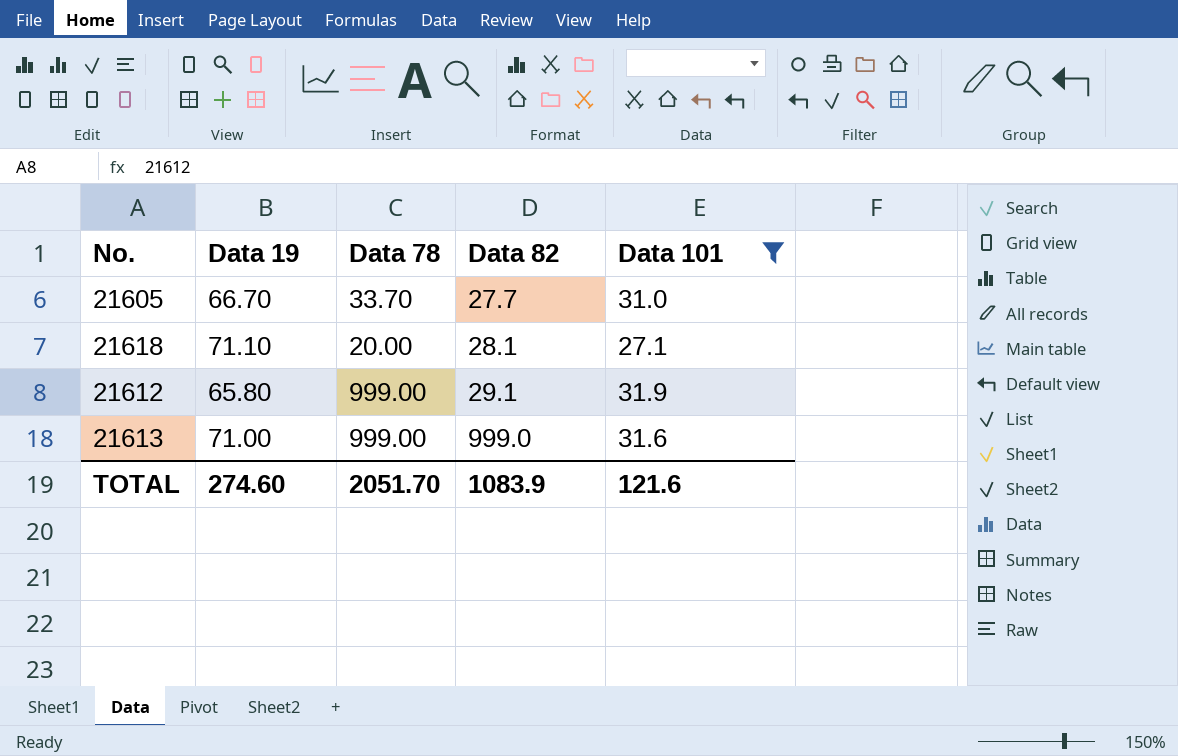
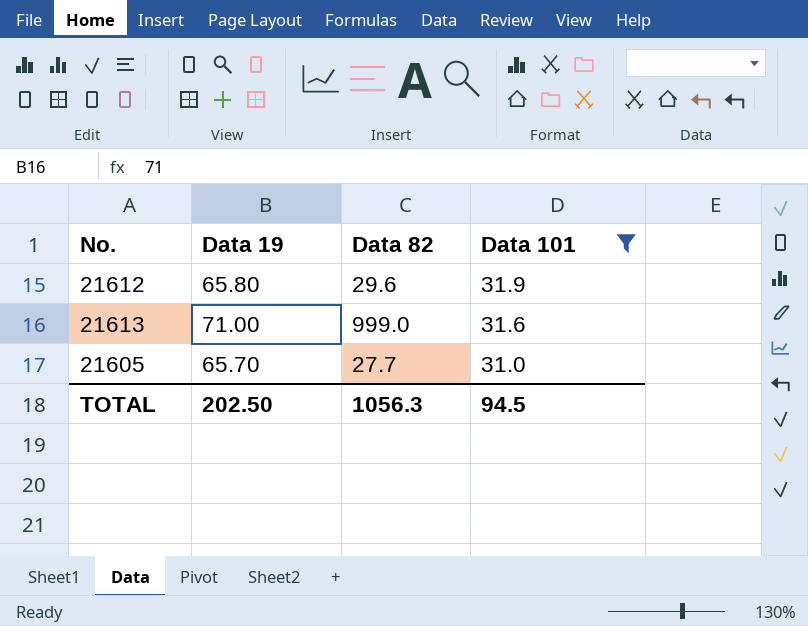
row order: Data 82 ascending -> Data 101 descending
column Data 78 | position: 3 -> none
row 21618: 71.10 | 20.00 | 28.1 | 27.1 -> none
21612 | Data 82: 29.1 -> 29.6
21605 | Data 19: 66.70 -> 65.70
TOTAL | Data 19: 274.60 -> 202.50
TOTAL | Data 82: 1083.9 -> 1056.3
TOTAL | Data 101: 121.6 -> 94.5

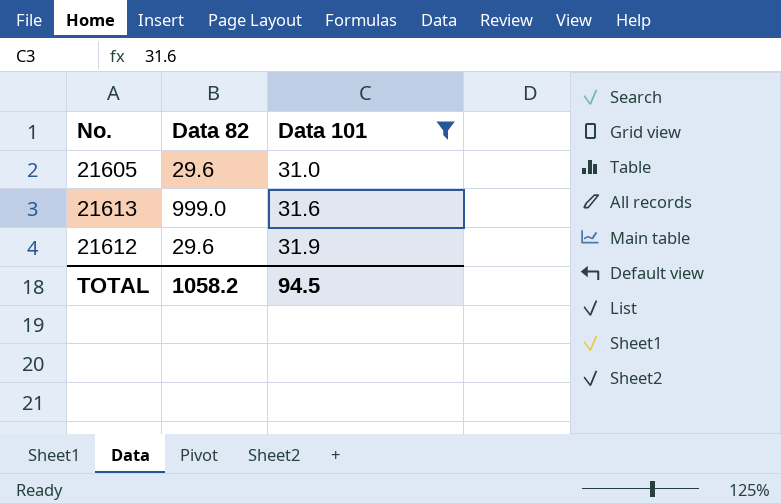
row order: Data 101 descending -> Data 101 ascending
column Data 19 | position: 2 -> none
21605 | Data 82: 27.7 -> 29.6
TOTAL | Data 82: 1056.3 -> 1058.2

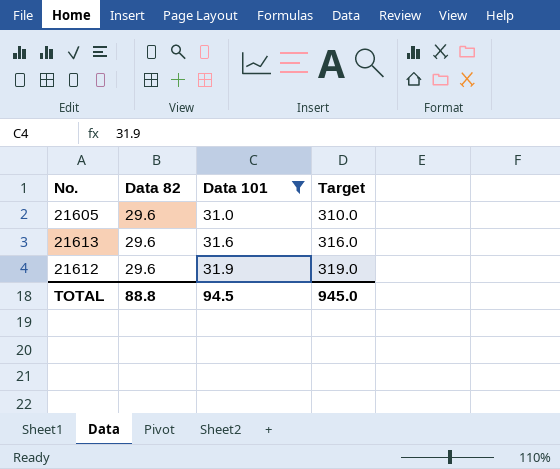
column Target | formula: none -> [Data 101] * 10
21613 | Data 82: 999.0 -> 29.6
TOTAL | Data 82: 1058.2 -> 88.8

